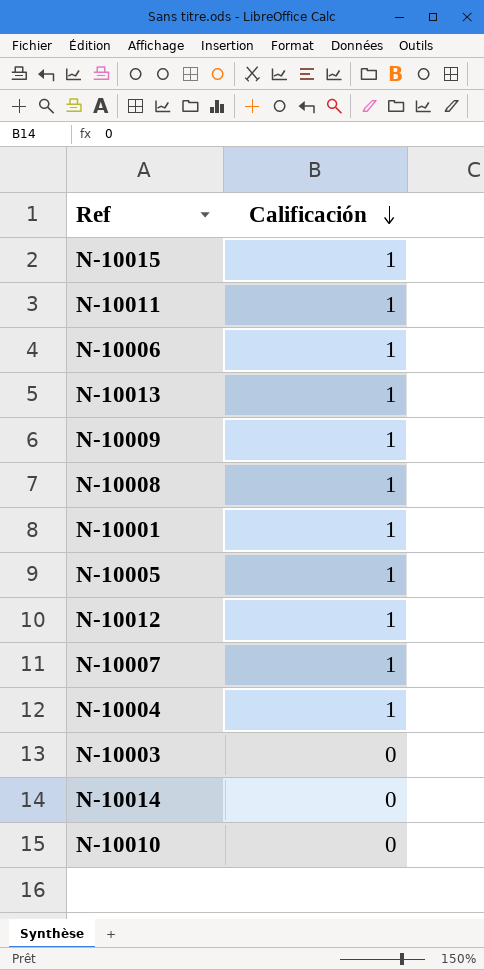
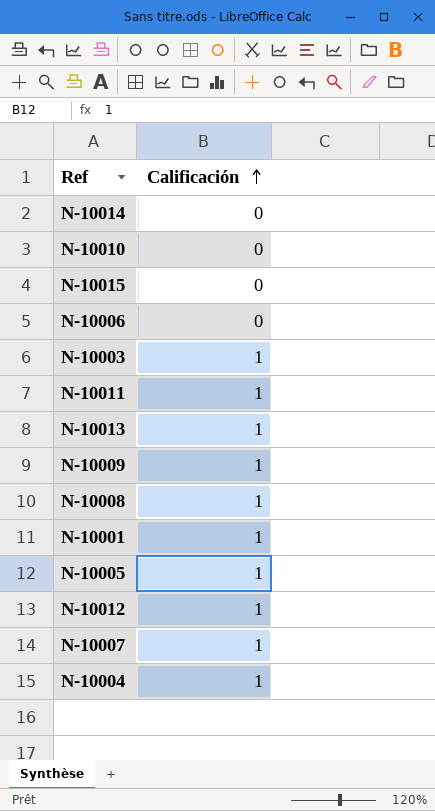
row order: Calificación descending -> Calificación ascending
N-10015 | Calificación: 1 -> 0
N-10006 | Calificación: 1 -> 0
N-10003 | Calificación: 0 -> 1

